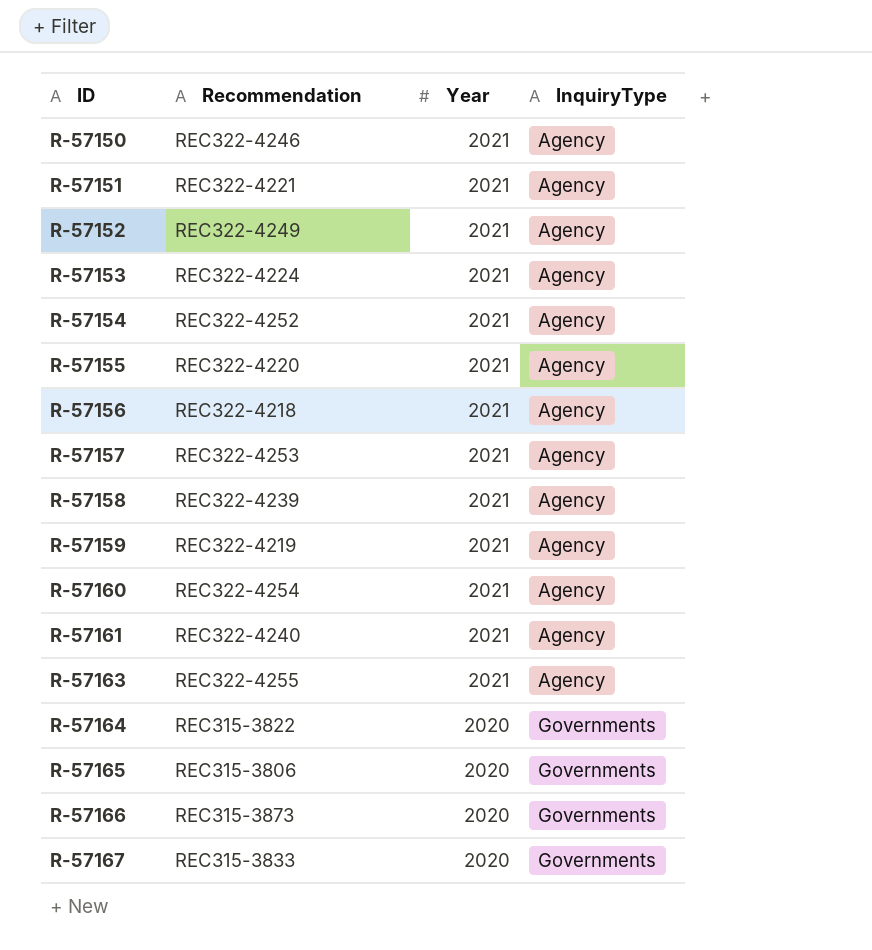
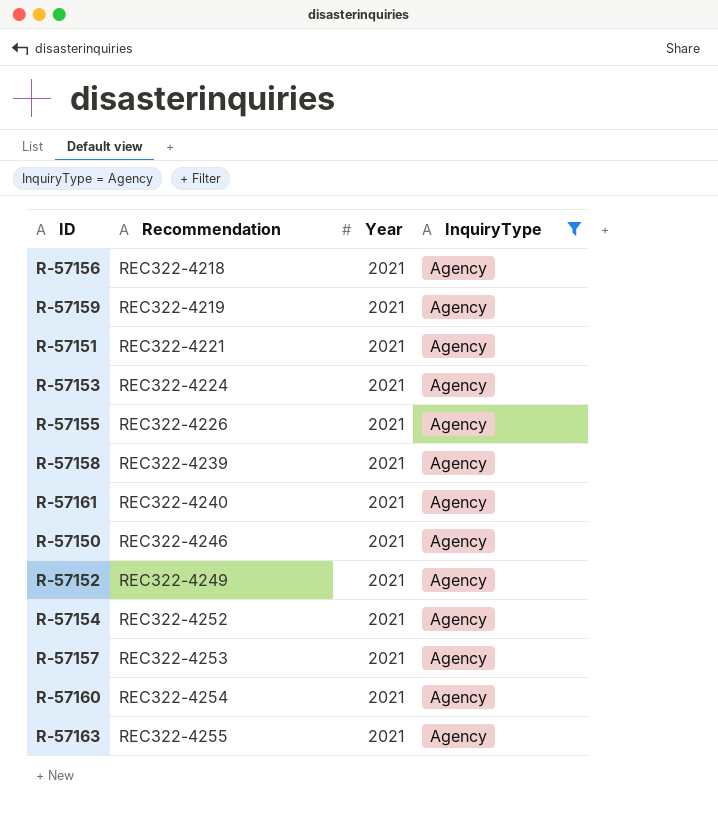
filter: none -> InquiryType = Agency
row order: ID ascending -> Recommendation ascending
R-57155 | Recommendation: REC322-4220 -> REC322-4226

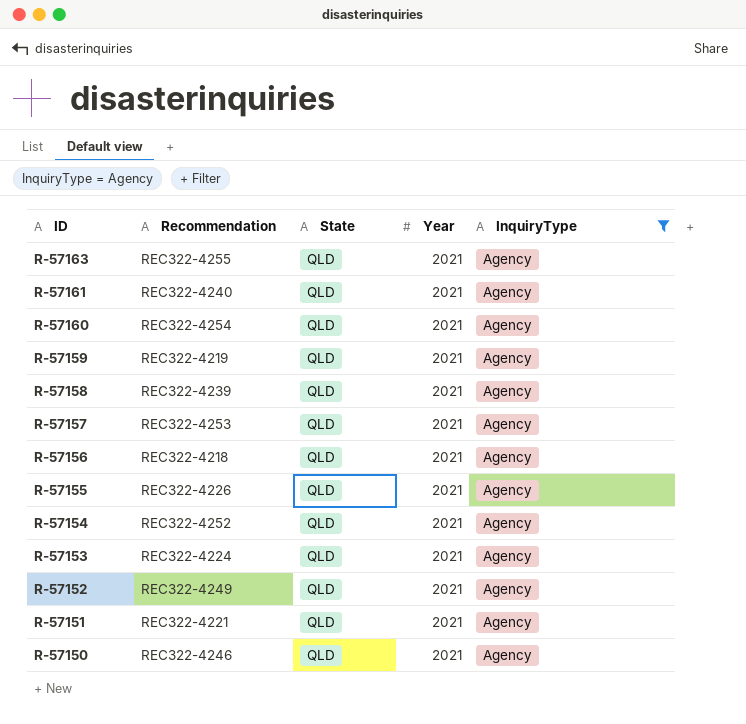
row order: Recommendation ascending -> ID descending
column State | position: none -> 3

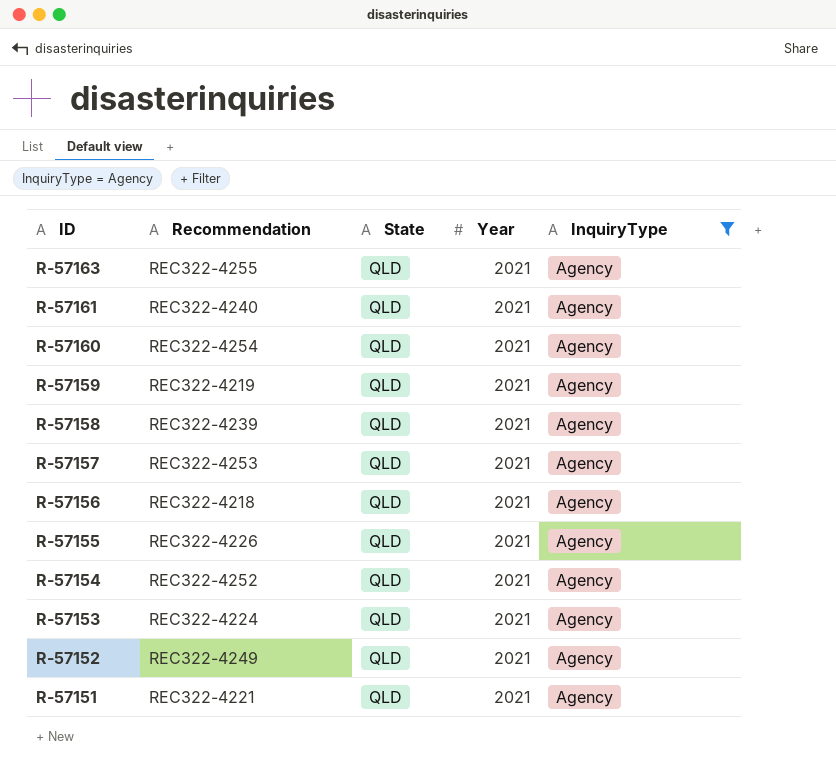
row R-57150: REC322-4246 | QLD | 2021 | Agency -> none

